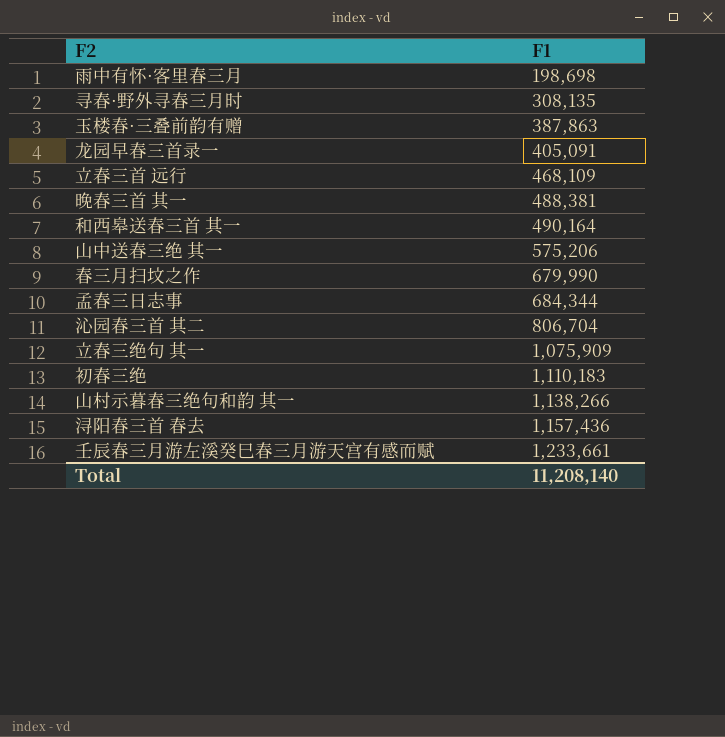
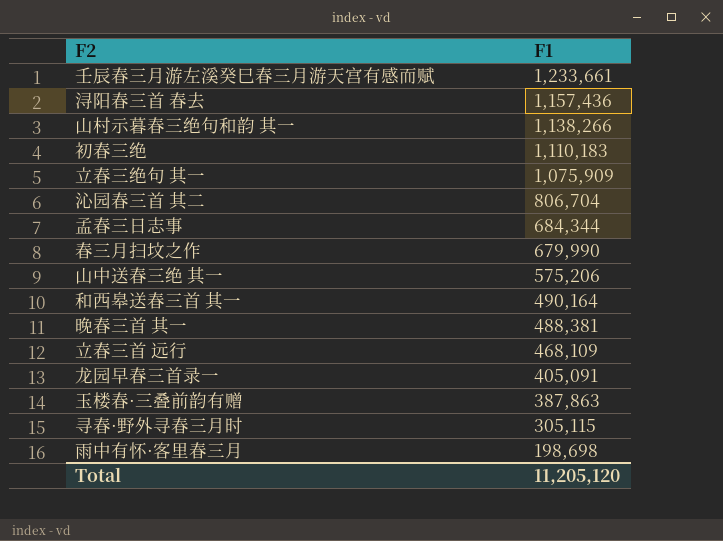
row order: F1 ascending -> F1 descending
寻春·野外寻春三月时 | F1: 308,135 -> 305,115
Total | F1: 11,208,140 -> 11,205,120

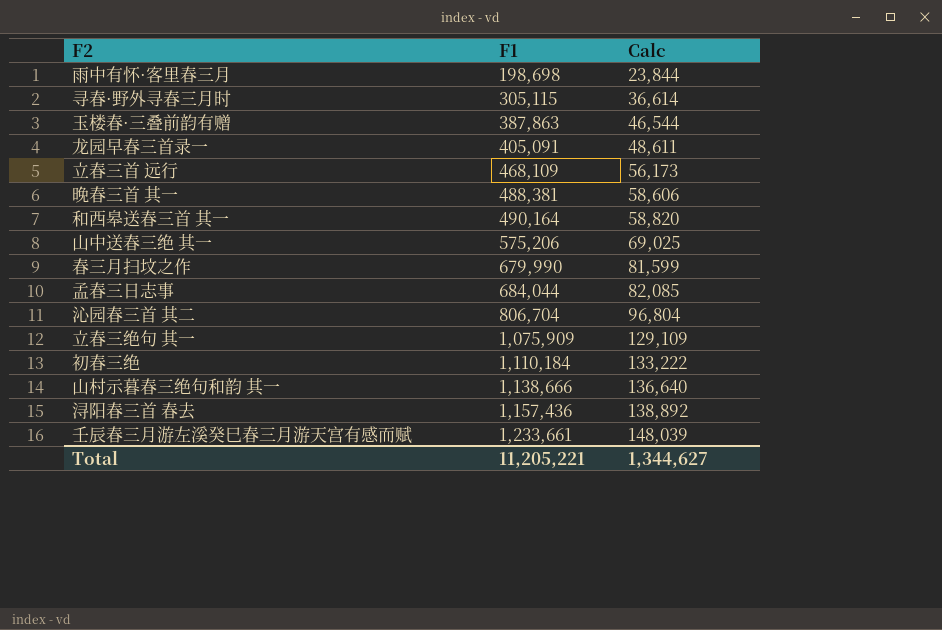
row order: F1 descending -> F1 ascending
column Calc | formula: none -> [F1] * 0.12
孟春三日志事 | F1: 684,344 -> 684,044
初春三绝 | F1: 1,110,183 -> 1,110,184
山村示暮春三绝句和韵 其一 | F1: 1,138,266 -> 1,138,666
Total | F1: 11,205,120 -> 11,205,221

